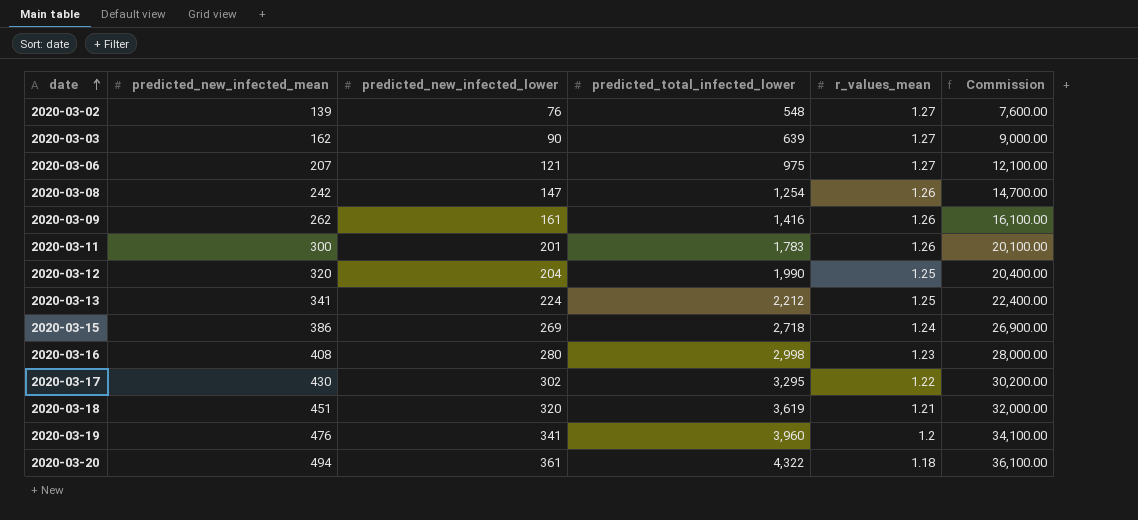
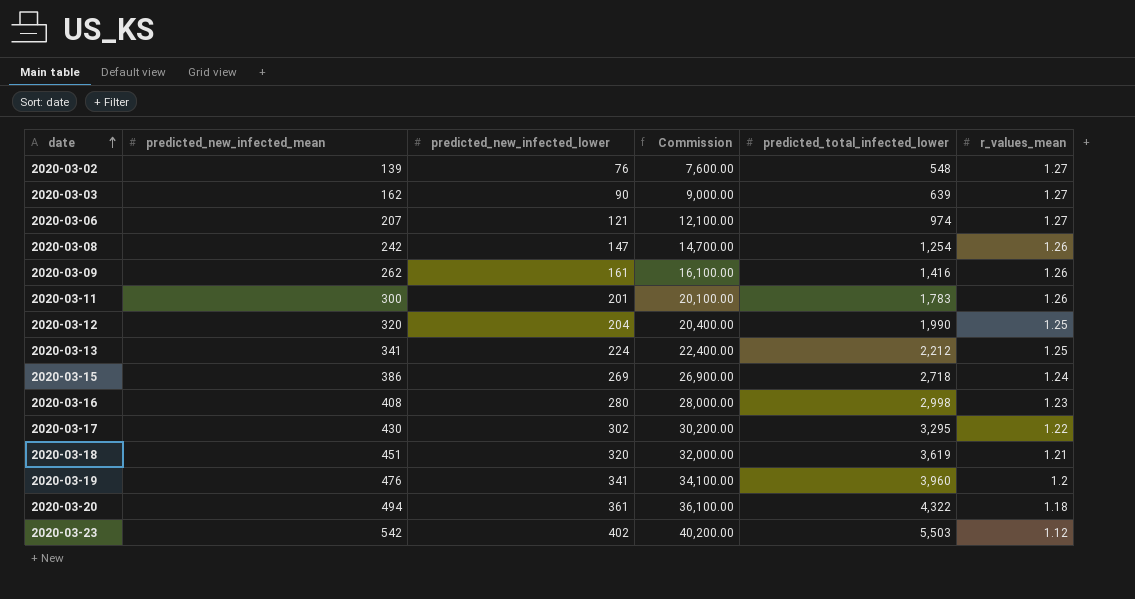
column Commission | position: 6 -> 4
2020-03-06 | predicted_total_infected_lower: 975 -> 974
row 2020-03-23: none -> 542 | 402 | 40,200.00 | 5,503 | 1.12

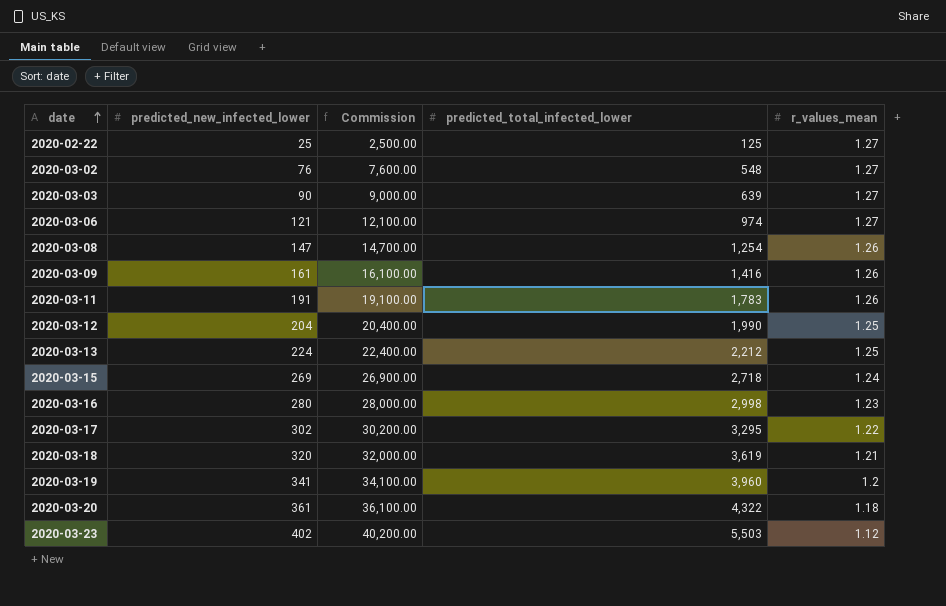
column predicted_new_infected_mean | position: 2 -> none
row 2020-02-22: none -> 25 | 2,500.00 | 125 | 1.27
2020-03-11 | predicted_new_infected_lower: 201 -> 191
2020-03-11 | Commission: 20,100.00 -> 19,100.00

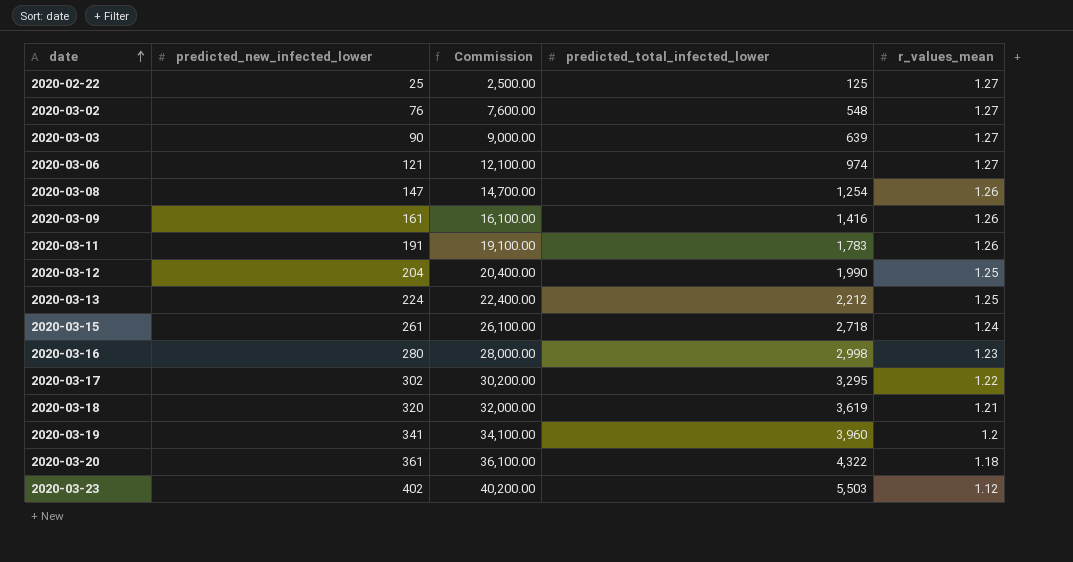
2020-03-15 | predicted_new_infected_lower: 269 -> 261
2020-03-15 | Commission: 26,900.00 -> 26,100.00

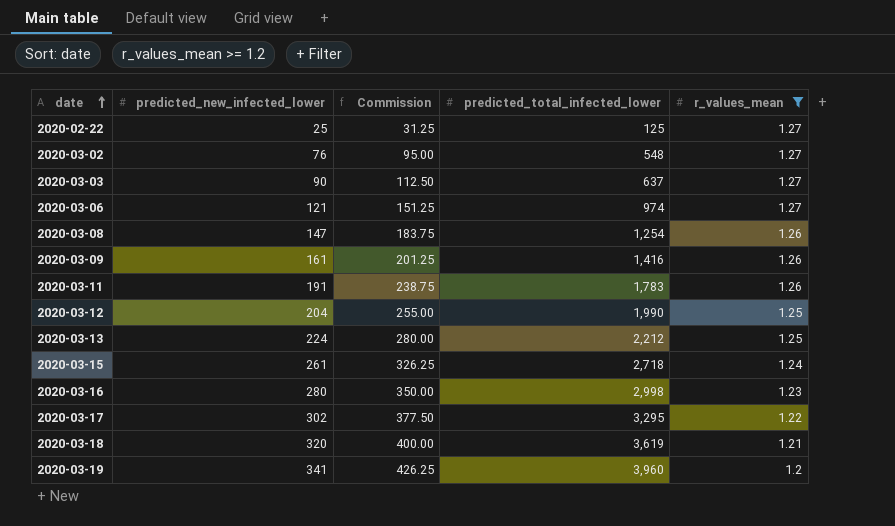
filter: none -> r_values_mean >= 1.2
column Commission | formula: [predicted_new_infected_lower] * 100 -> [predicted_new_infected_lower] * 1.25
2020-03-03 | predicted_total_infected_lower: 639 -> 637

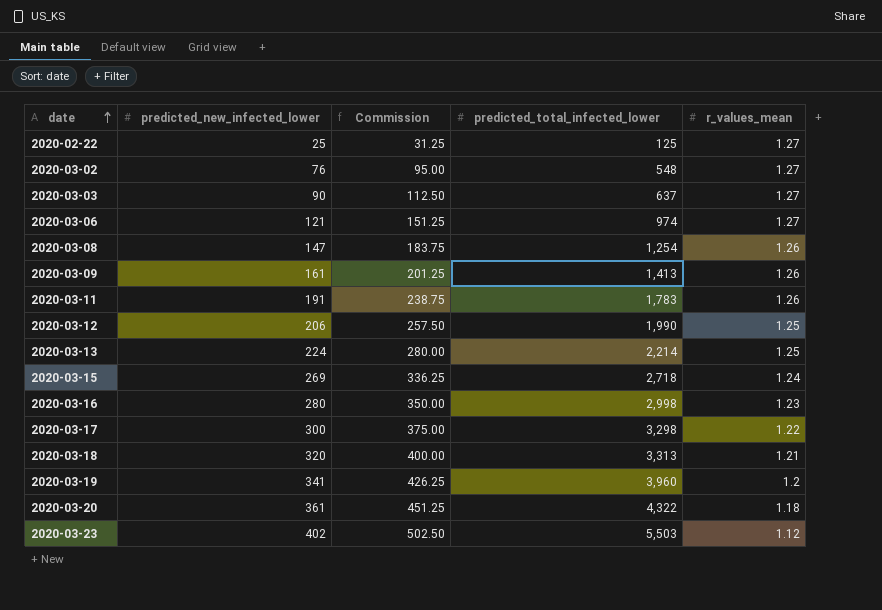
filter: r_values_mean >= 1.2 -> none
2020-03-09 | predicted_total_infected_lower: 1,416 -> 1,413
2020-03-12 | predicted_new_infected_lower: 204 -> 206
2020-03-12 | Commission: 255.00 -> 257.50
2020-03-13 | predicted_total_infected_lower: 2,212 -> 2,214
2020-03-15 | predicted_new_infected_lower: 261 -> 269
2020-03-15 | Commission: 326.25 -> 336.25
2020-03-17 | predicted_new_infected_lower: 302 -> 300
2020-03-17 | Commission: 377.50 -> 375.00
2020-03-17 | predicted_total_infected_lower: 3,295 -> 3,298
2020-03-18 | predicted_total_infected_lower: 3,619 -> 3,313

